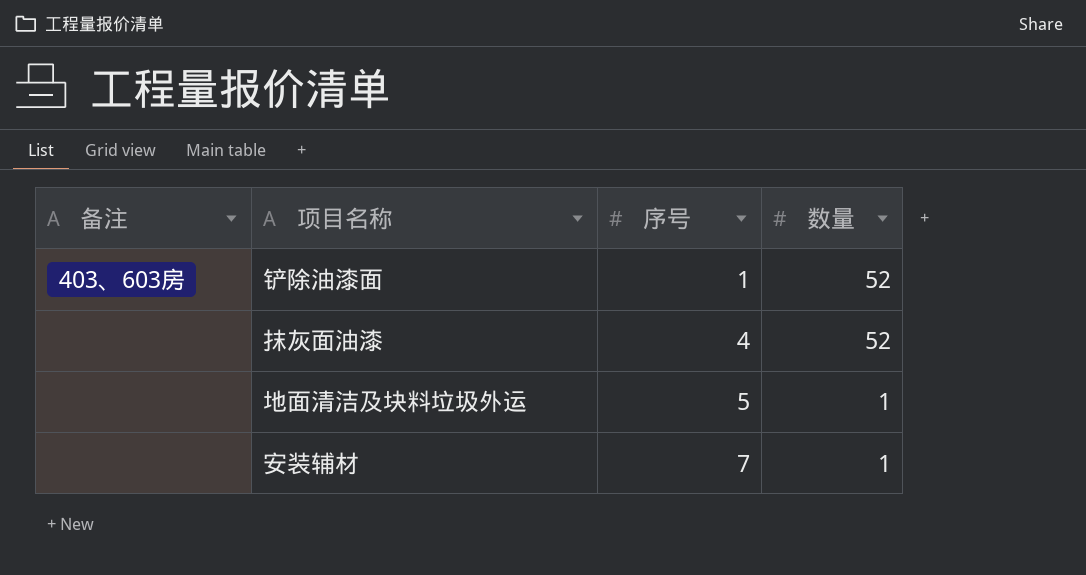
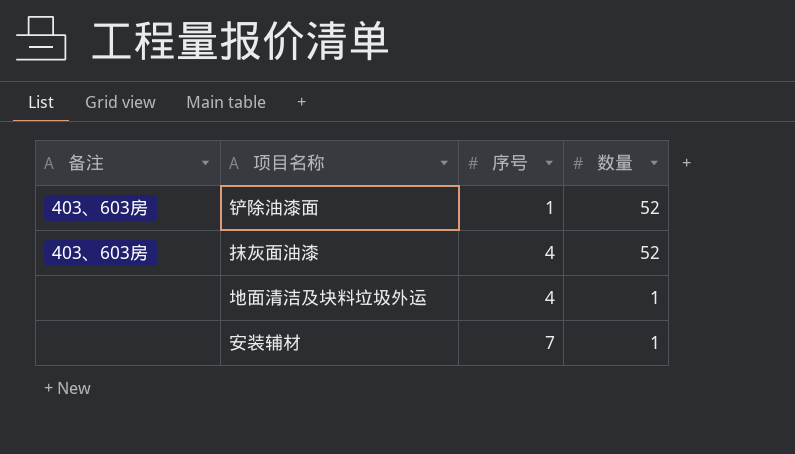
抹灰面油漆 | 备注: none -> 403、603房
地面清洁及块料垃圾外运 | 序号: 5 -> 4

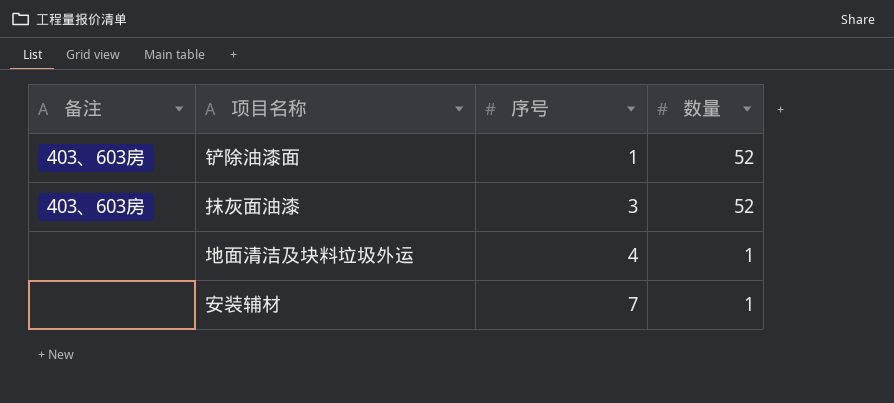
抹灰面油漆 | 序号: 4 -> 3

